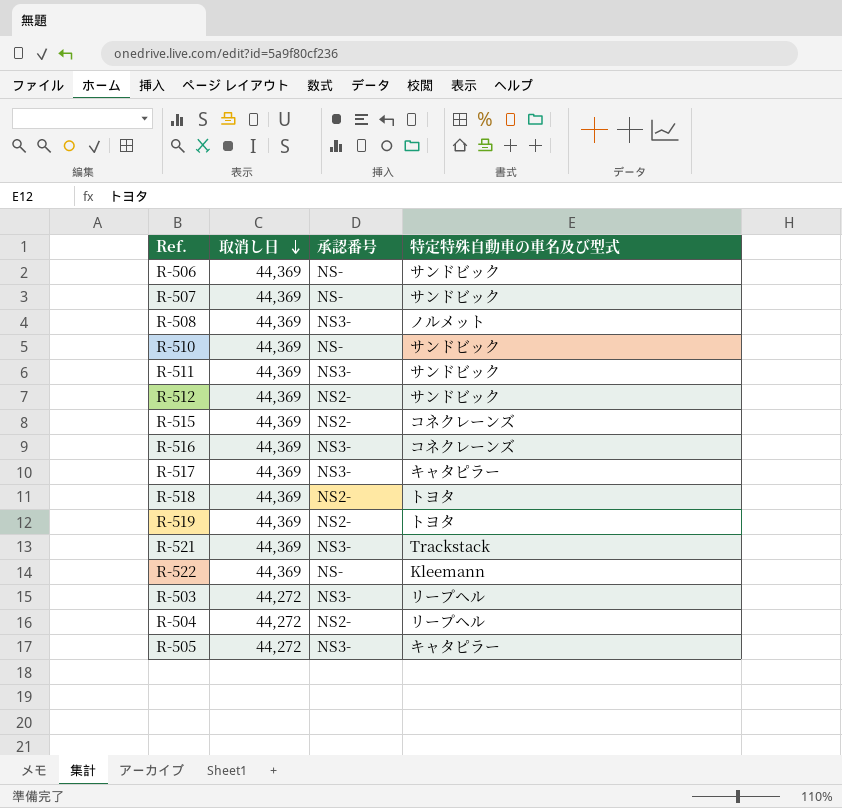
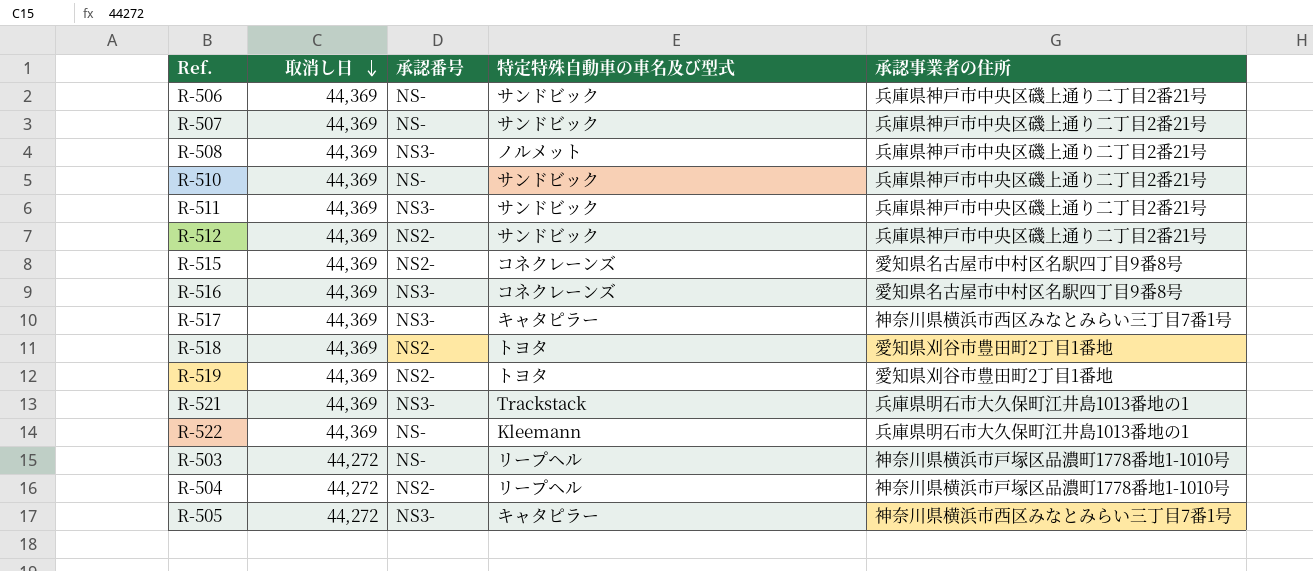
column 承認事業者の住所 | position: none -> 5
R-503 | 承認番号: NS3- -> NS-

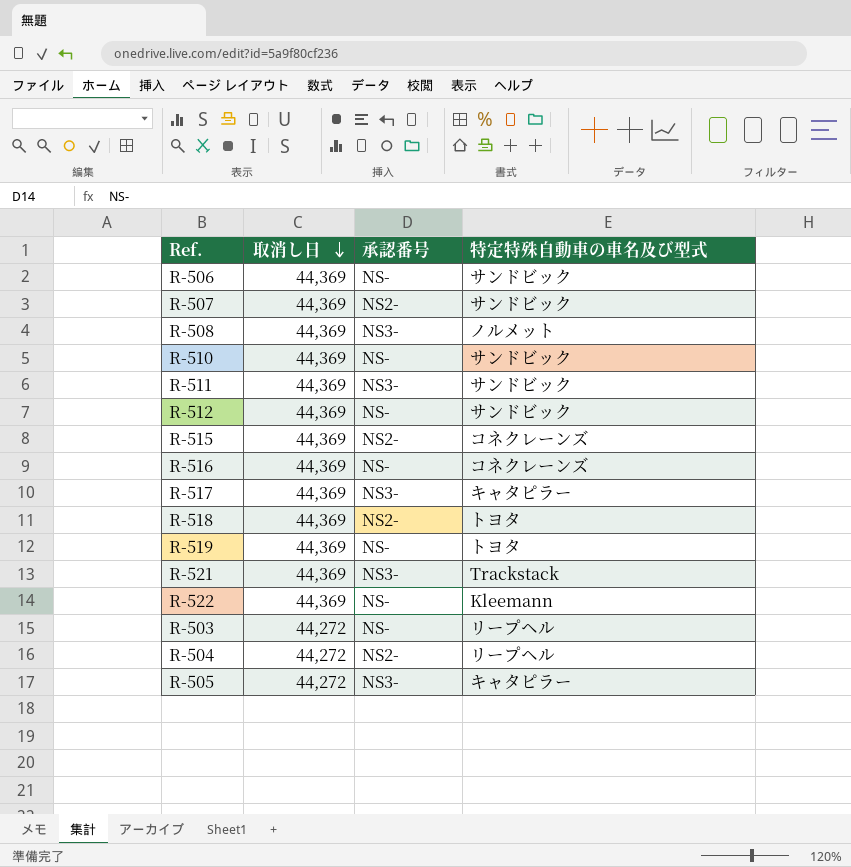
column 承認事業者の住所 | position: 5 -> none
R-507 | 承認番号: NS- -> NS2-
R-512 | 承認番号: NS2- -> NS-
R-516 | 承認番号: NS3- -> NS-
R-519 | 承認番号: NS2- -> NS-

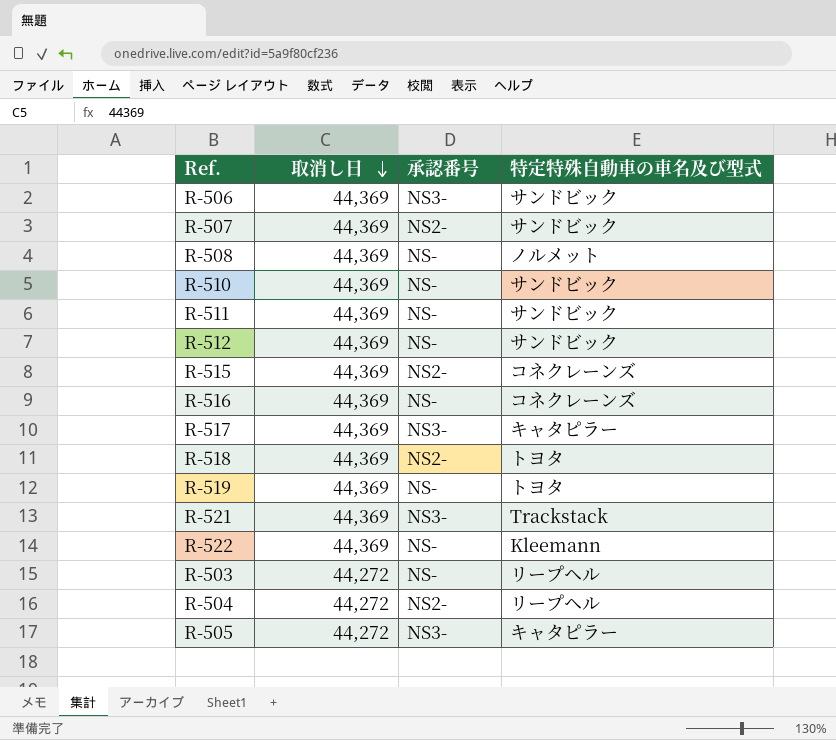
R-506 | 承認番号: NS- -> NS3-
R-508 | 承認番号: NS3- -> NS-
R-511 | 承認番号: NS3- -> NS-

